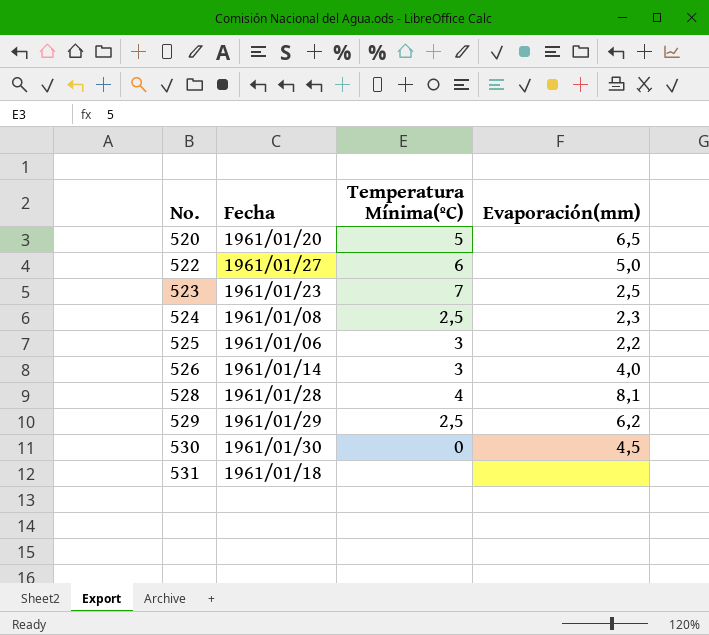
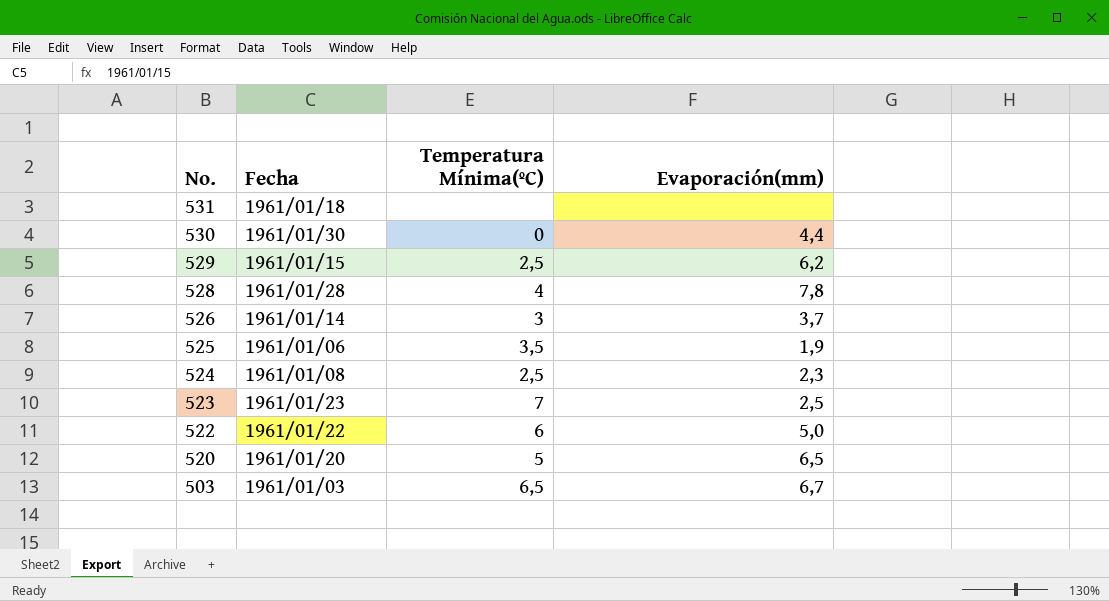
row order: No. ascending -> No. descending
530 | Evaporación(mm): 4,5 -> 4,4
529 | Fecha: 1961/01/29 -> 1961/01/15
528 | Evaporación(mm): 8,1 -> 7,8
526 | Evaporación(mm): 4,0 -> 3,7
525 | Temperatura Mínima(ºC): 3 -> 3,5
525 | Evaporación(mm): 2,2 -> 1,9
522 | Fecha: 1961/01/27 -> 1961/01/22
row 503: none -> 1961/01/03 | 6,5 | 6,7

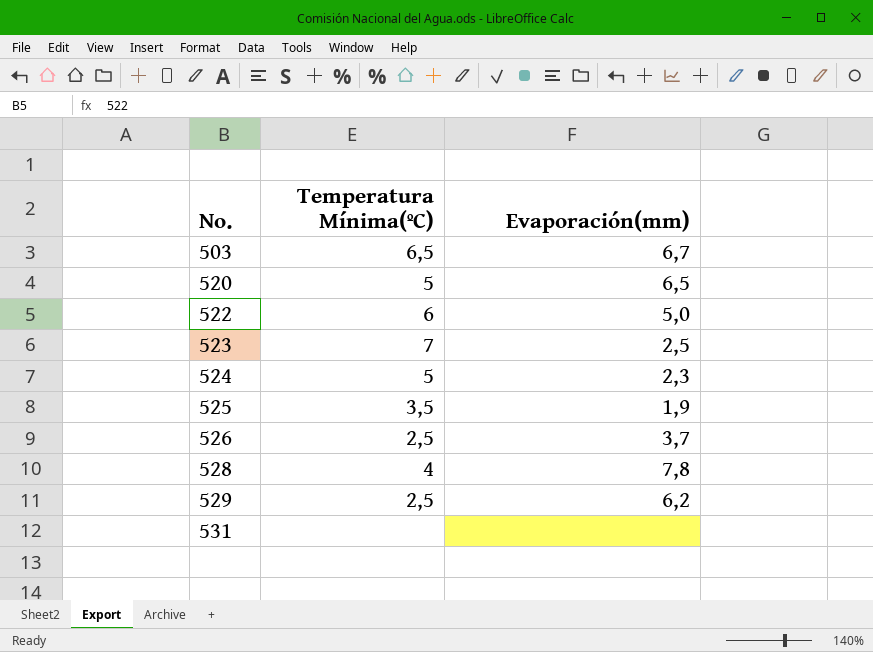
row order: No. descending -> No. ascending
column Fecha | position: 2 -> none
row 530: 1961/01/30 | 0 | 4,4 -> none
524 | Temperatura Mínima(ºC): 2,5 -> 5
526 | Temperatura Mínima(ºC): 3 -> 2,5

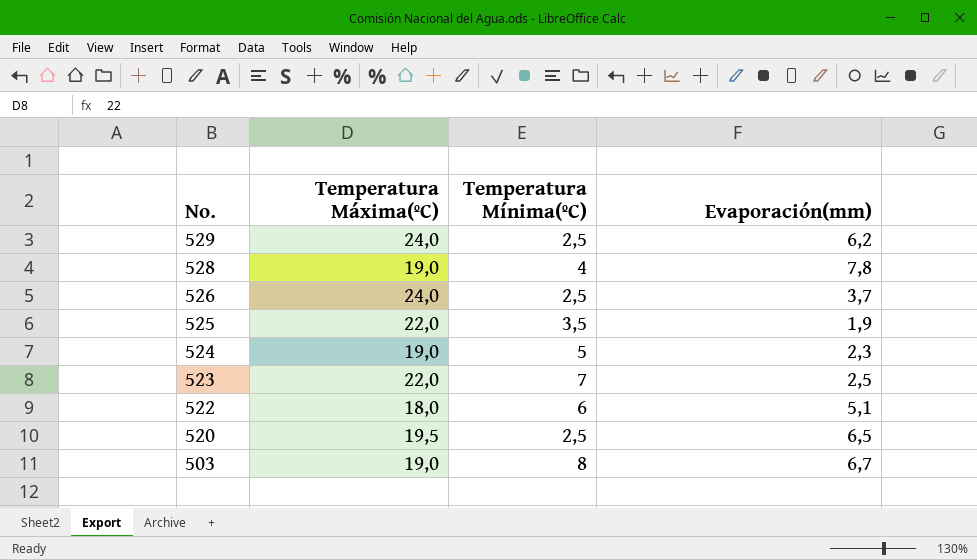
row order: No. ascending -> No. descending
column Temperatura Máxima(ºC) | position: none -> 2
row 531: none | none -> none
522 | Evaporación(mm): 5,0 -> 5,1
520 | Temperatura Mínima(ºC): 5 -> 2,5
503 | Temperatura Mínima(ºC): 6,5 -> 8

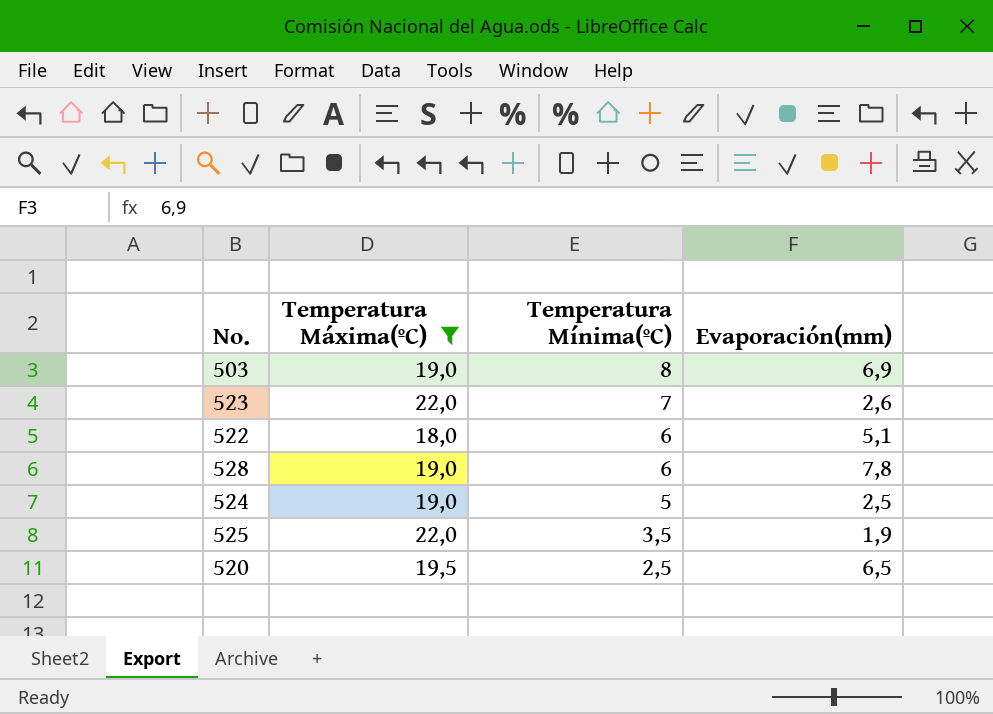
filter: none -> Temperatura Máxima(ºC) != 24,0
row order: No. descending -> Temperatura Mínima(ºC) descending
503 | Evaporación(mm): 6,7 -> 6,9
523 | Evaporación(mm): 2,5 -> 2,6
528 | Temperatura Mínima(ºC): 4 -> 6
524 | Evaporación(mm): 2,3 -> 2,5

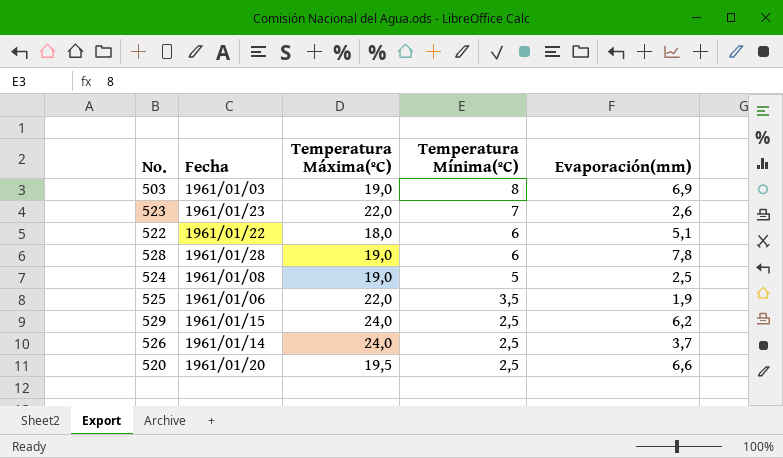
filter: Temperatura Máxima(ºC) != 24,0 -> none
column Fecha | position: none -> 2
520 | Evaporación(mm): 6,5 -> 6,6

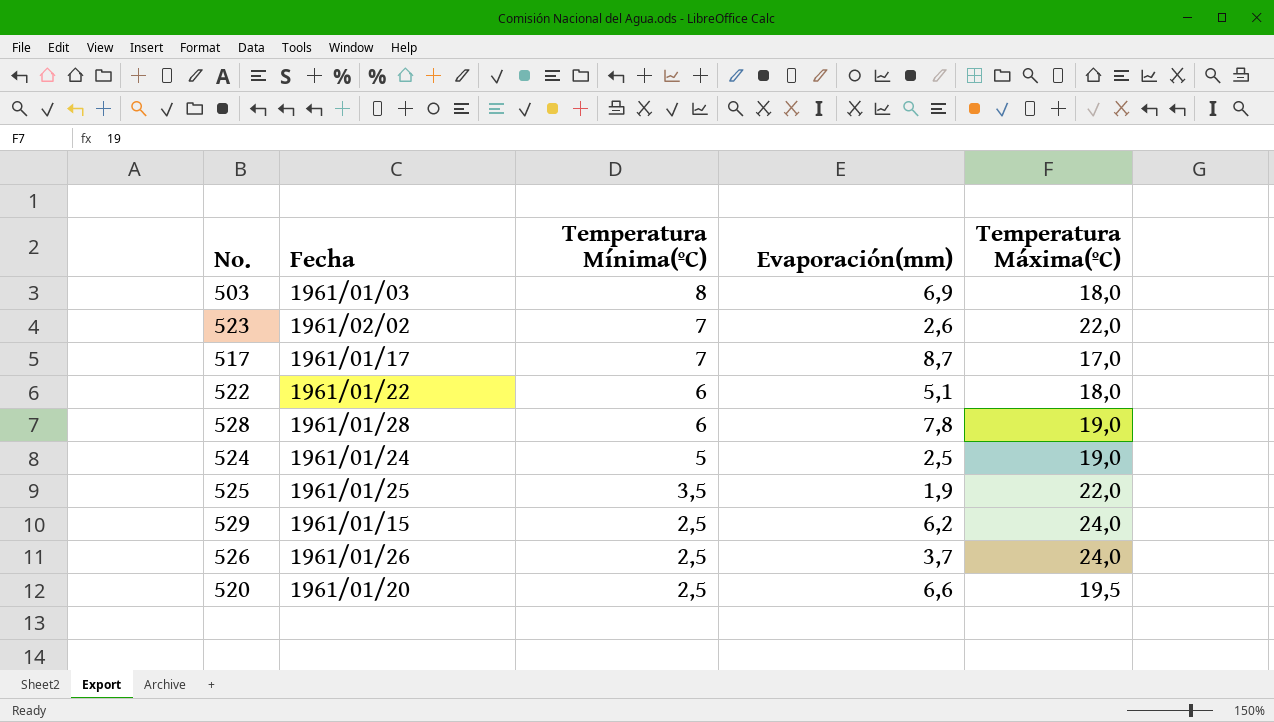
column Temperatura Máxima(ºC) | position: 3 -> 5
503 | Temperatura Máxima(ºC): 19,0 -> 18,0
523 | Fecha: 1961/01/23 -> 1961/02/02
row 517: none -> 1961/01/17 | 7 | 8,7 | 17,0
524 | Fecha: 1961/01/08 -> 1961/01/24
525 | Fecha: 1961/01/06 -> 1961/01/25
526 | Fecha: 1961/01/14 -> 1961/01/26

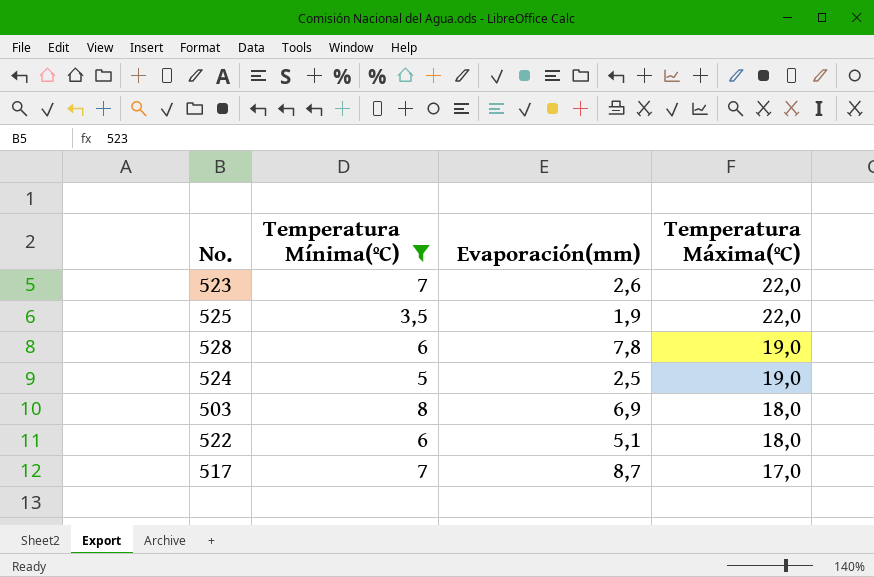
filter: none -> Temperatura Mínima(ºC) != 2,5
row order: Temperatura Mínima(ºC) descending -> Temperatura Máxima(ºC) descending
column Fecha | position: 2 -> none

